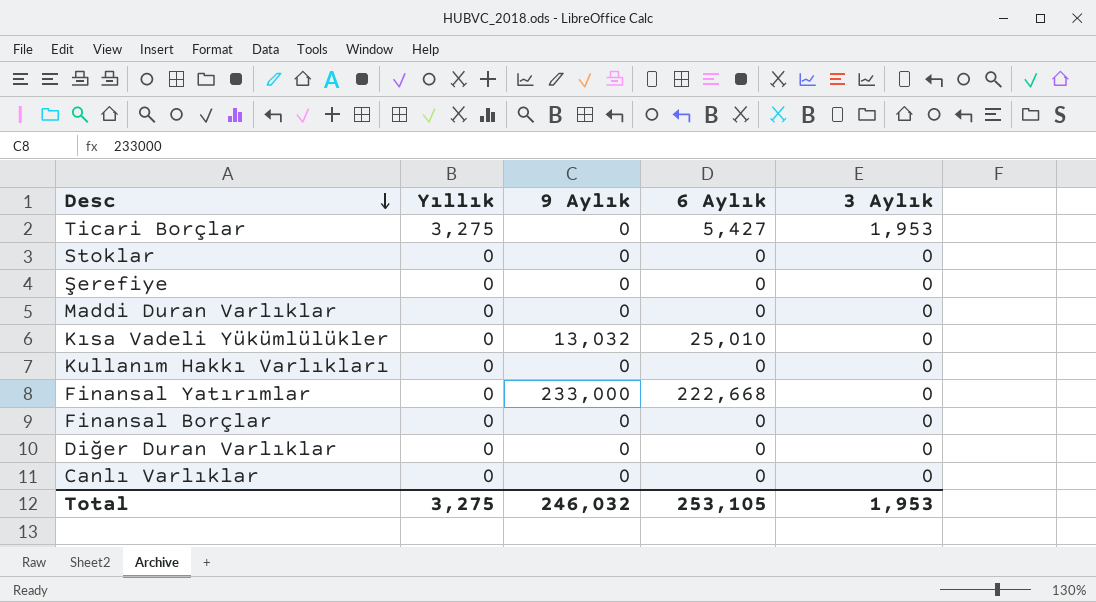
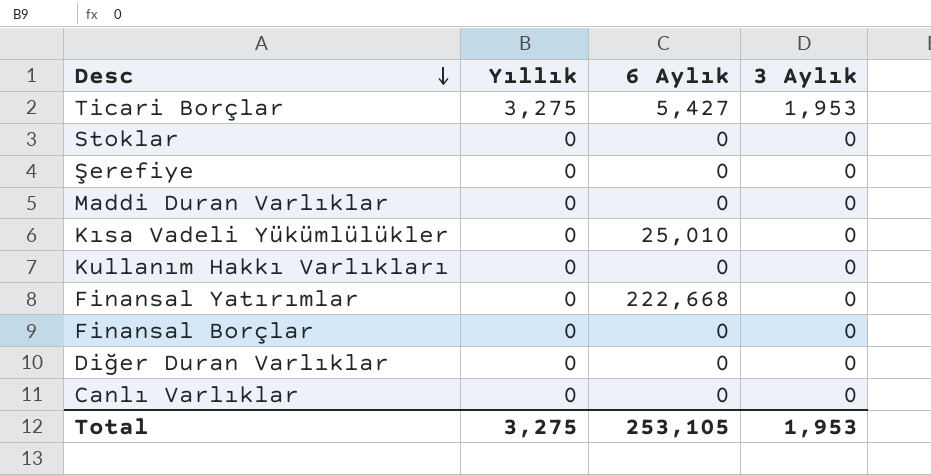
column 9 Aylık | position: 3 -> none

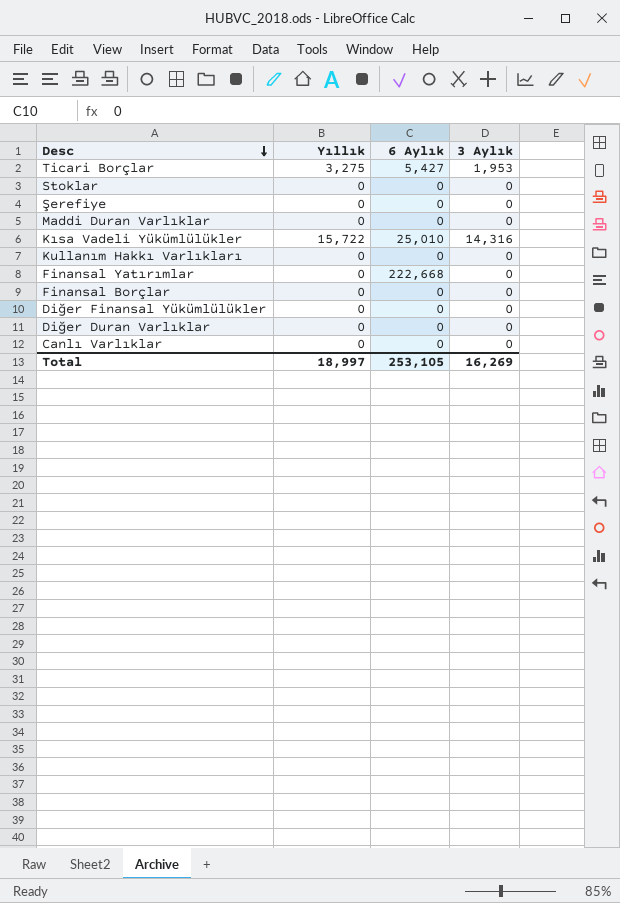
Kısa Vadeli Yükümlülükler | Yıllık: 0 -> 15,722
Kısa Vadeli Yükümlülükler | 3 Aylık: 0 -> 14,316
row Diğer Finansal Yükümlülükler: none -> 0 | 0 | 0
Total | Yıllık: 3,275 -> 18,997
Total | 3 Aylık: 1,953 -> 16,269

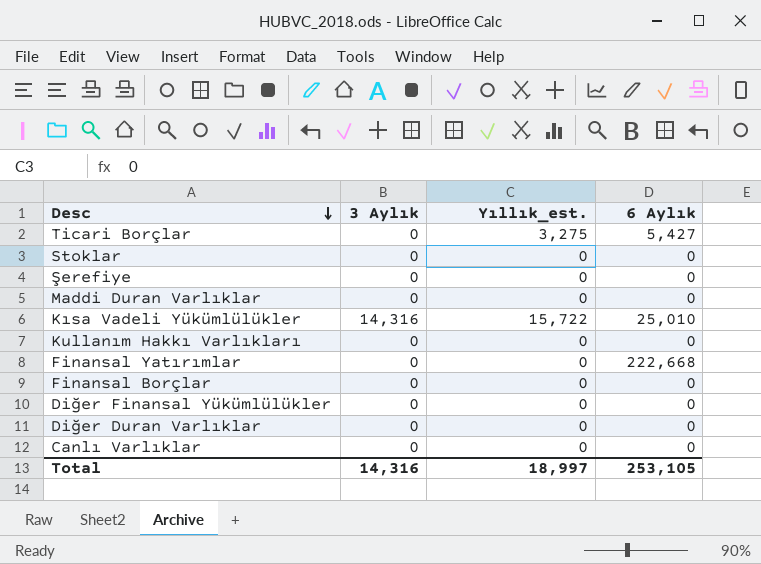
column 3 Aylık | position: 4 -> 2
column name: Yıllık -> Yıllık_est.
Ticari Borçlar | 3 Aylık: 1,953 -> 0
Total | 3 Aylık: 16,269 -> 14,316

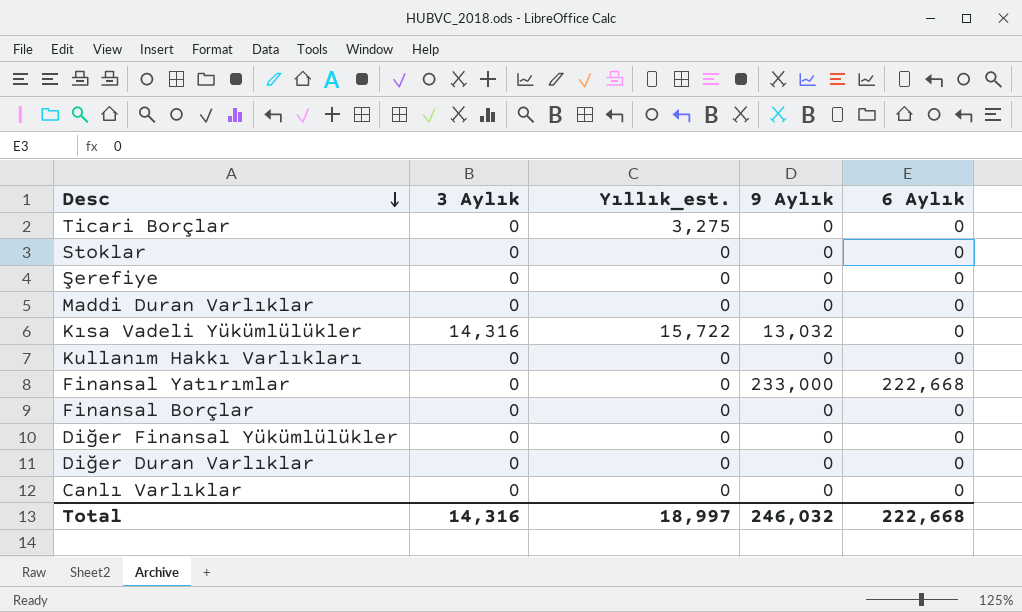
column 9 Aylık | position: none -> 4
Ticari Borçlar | 6 Aylık: 5,427 -> 0
Kısa Vadeli Yükümlülükler | 6 Aylık: 25,010 -> 0
Total | 6 Aylık: 253,105 -> 222,668

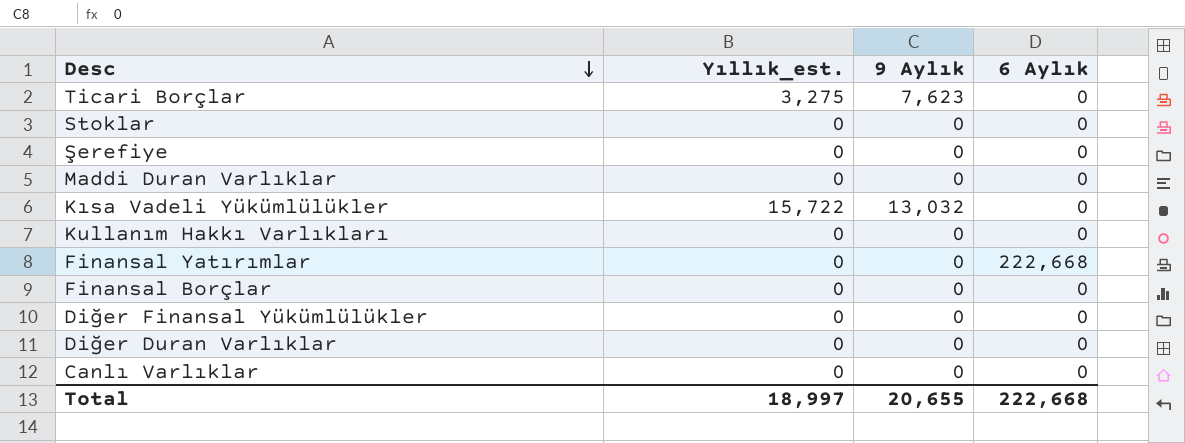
column 3 Aylık | position: 2 -> none
Ticari Borçlar | 9 Aylık: 0 -> 7,623
Finansal Yatırımlar | 9 Aylık: 233,000 -> 0
Total | 9 Aylık: 246,032 -> 20,655

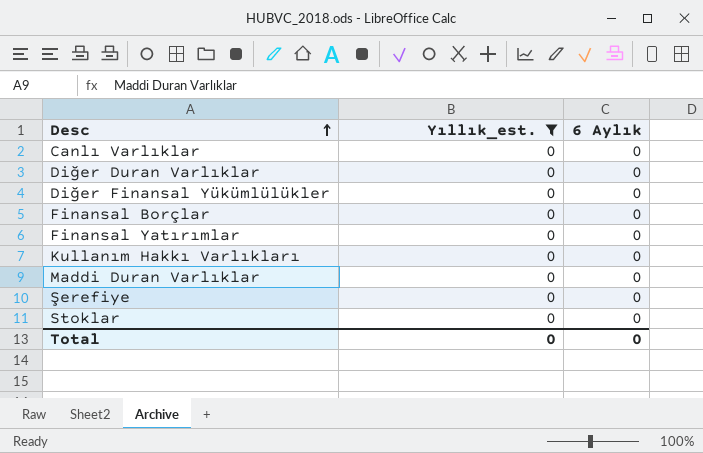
filter: none -> Yıllık_est. = 0
row order: Desc descending -> Desc ascending
column 9 Aylık | position: 3 -> none
Finansal Yatırımlar | 6 Aylık: 222,668 -> 0
Total | Yıllık_est.: 18,997 -> 0
Total | 6 Aylık: 222,668 -> 0

